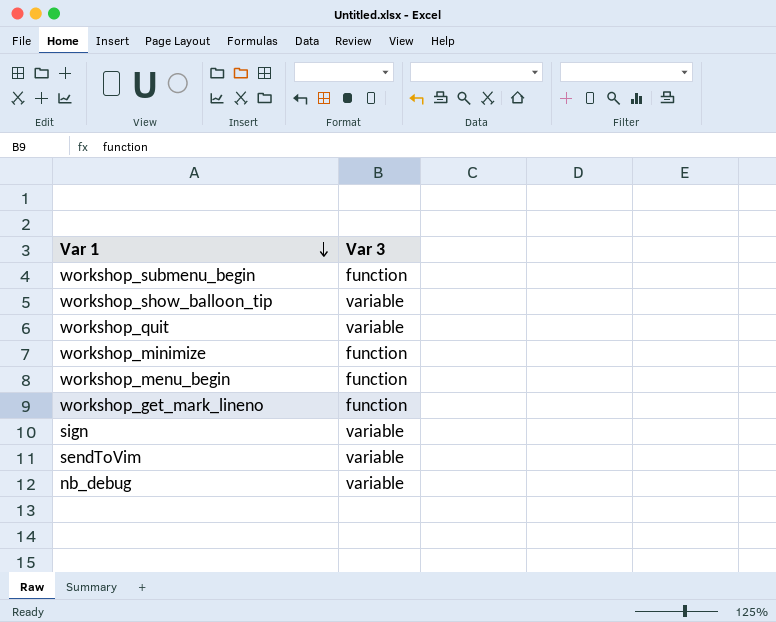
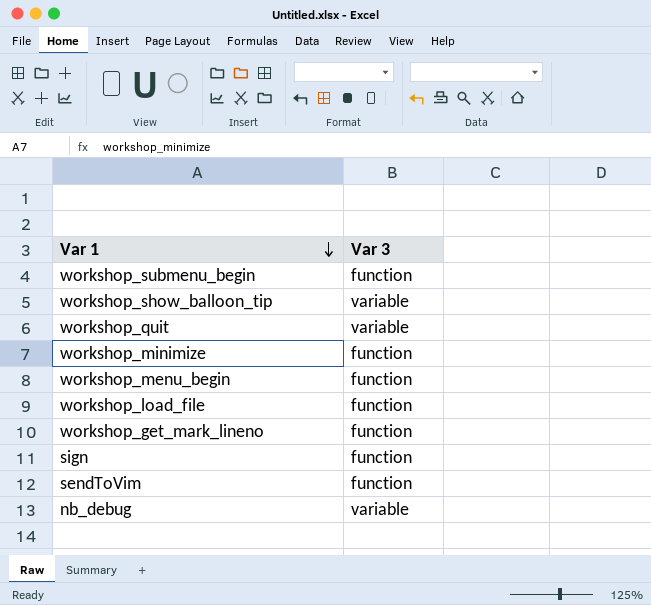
row workshop_load_file: none -> function
sign | Var 3: variable -> function
sendToVim | Var 3: variable -> function

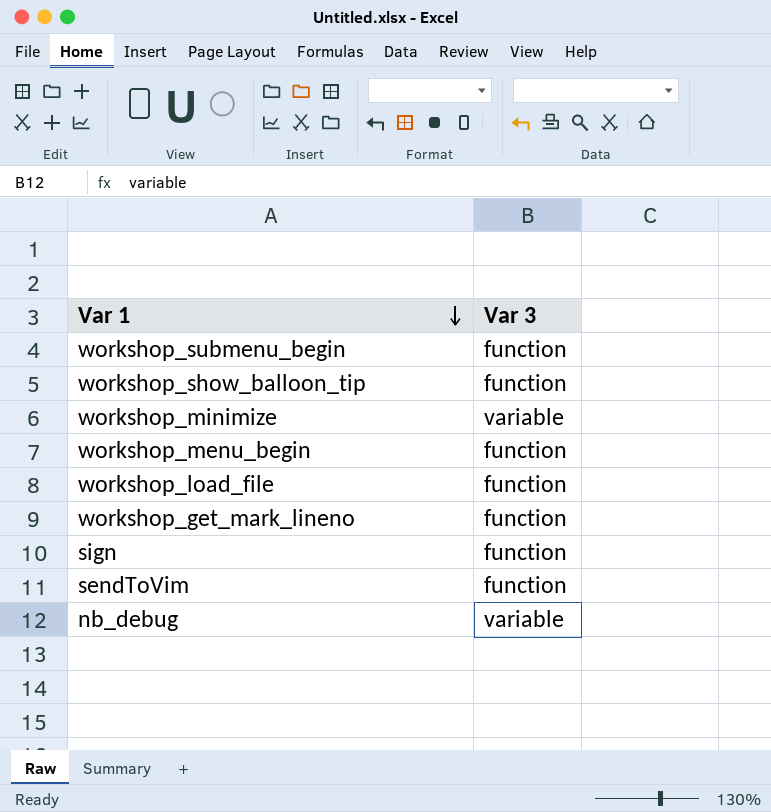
row workshop_quit: variable -> none
workshop_show_balloon_tip | Var 3: variable -> function
workshop_minimize | Var 3: function -> variable

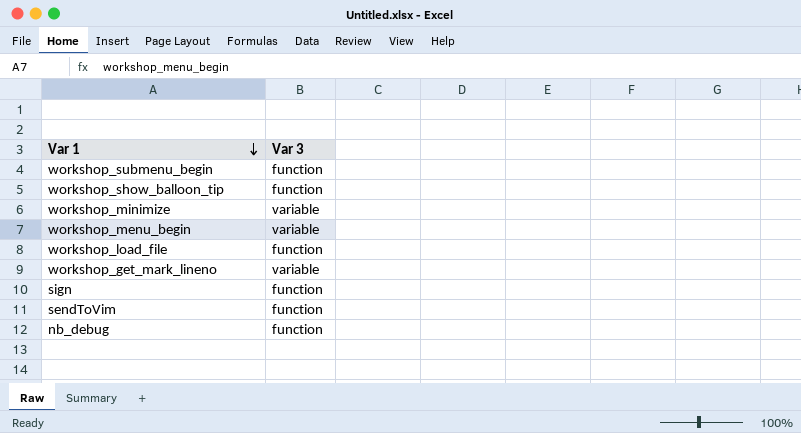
workshop_menu_begin | Var 3: function -> variable
workshop_get_mark_lineno | Var 3: function -> variable
nb_debug | Var 3: variable -> function

